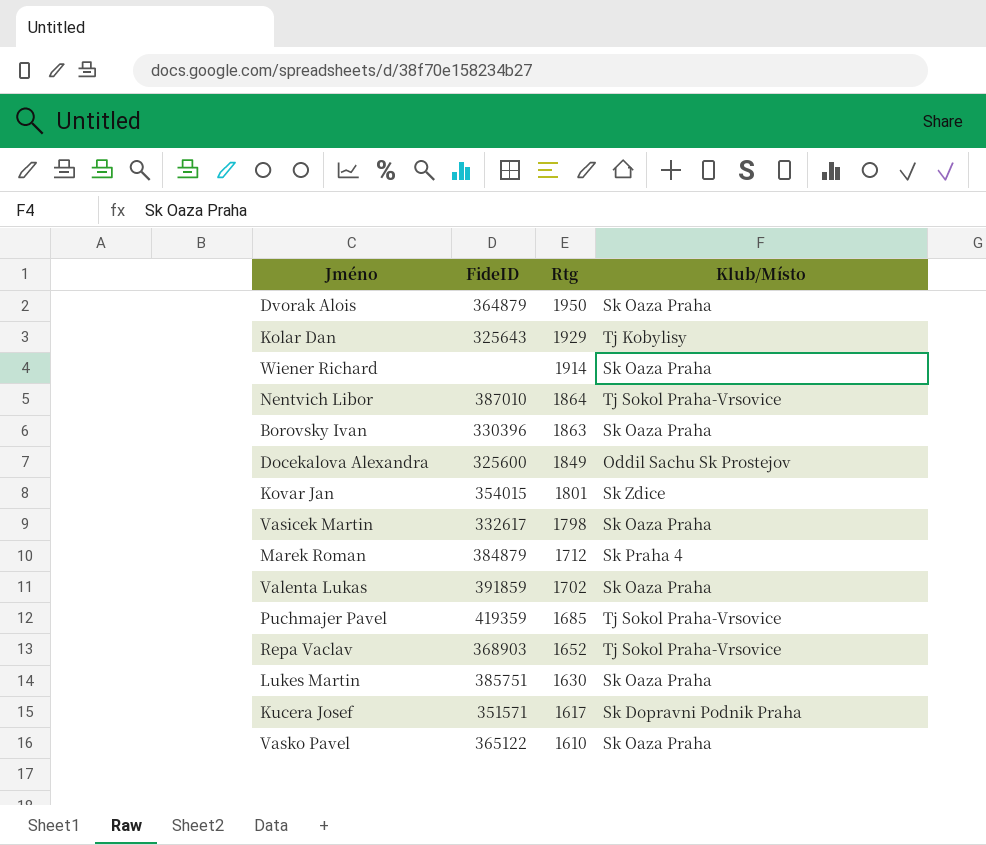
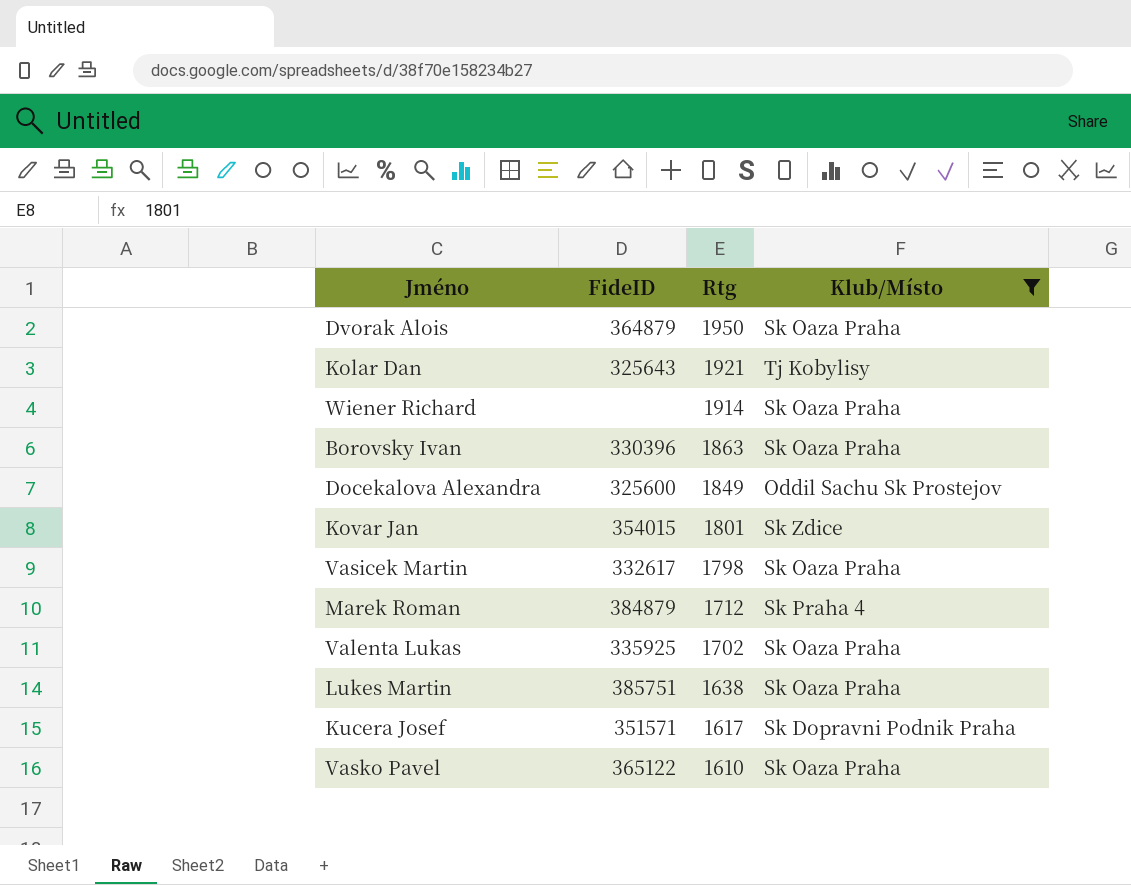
filter: none -> Klub/Místo != Tj Sokol Praha-Vrsovice
Kolar Dan | Rtg: 1929 -> 1921
Valenta Lukas | FideID: 391859 -> 335925
Lukes Martin | Rtg: 1630 -> 1638

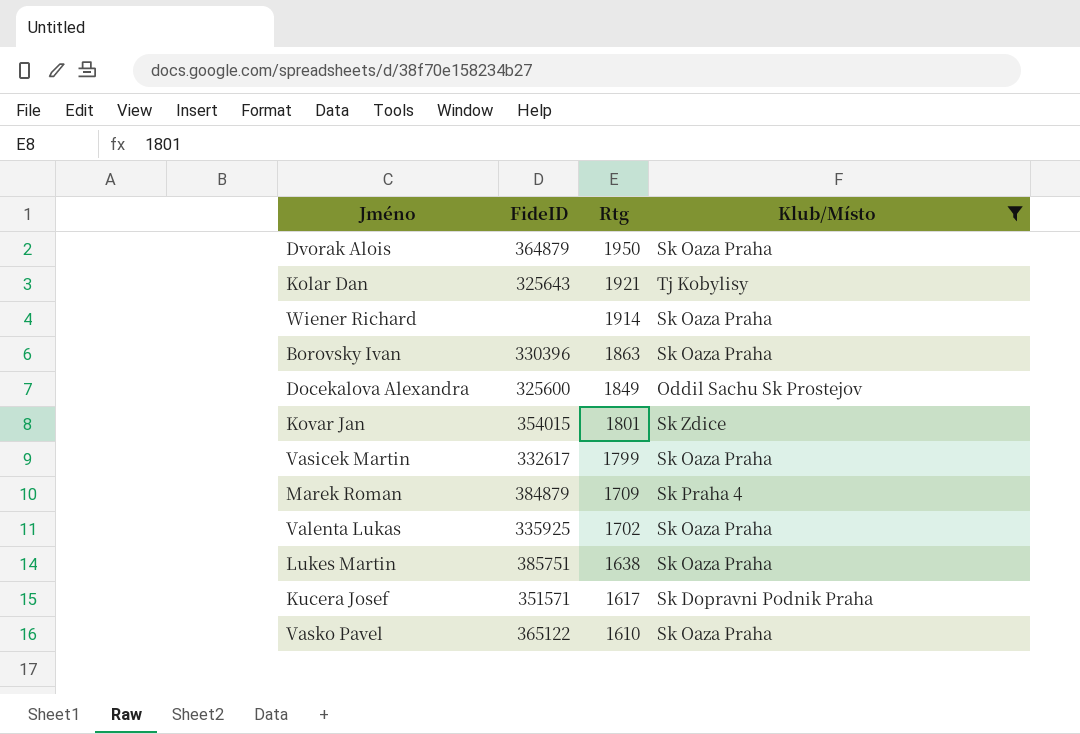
Vasicek Martin | Rtg: 1798 -> 1799
Marek Roman | Rtg: 1712 -> 1709

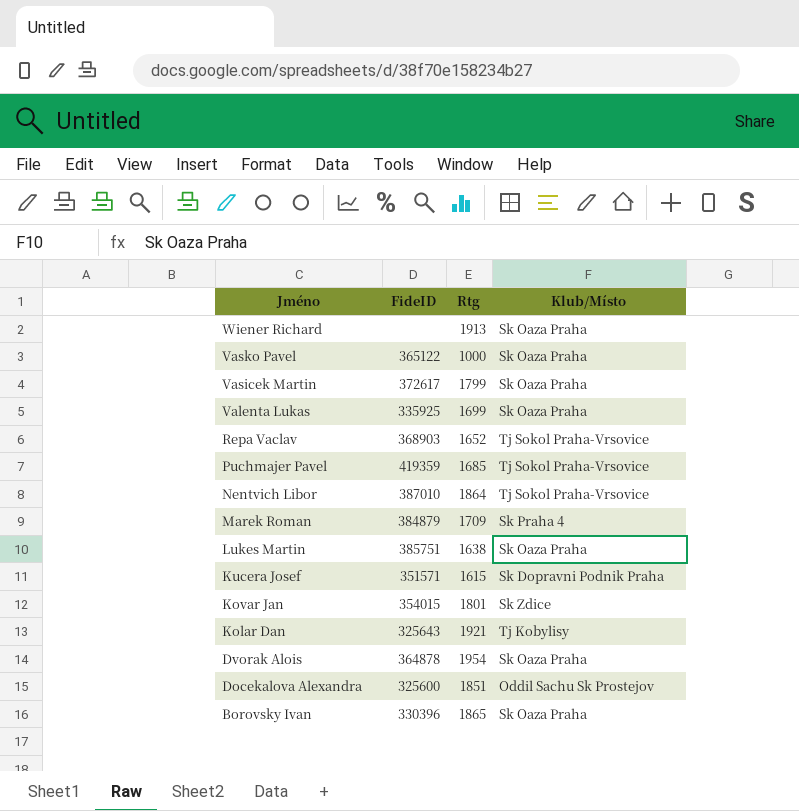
filter: Klub/Místo != Tj Sokol Praha-Vrsovice -> none
row order: Rtg descending -> Jméno descending
Wiener Richard | Rtg: 1914 -> 1913
Vasko Pavel | Rtg: 1610 -> 1000
Vasicek Martin | FideID: 332617 -> 372617
Valenta Lukas | Rtg: 1702 -> 1699
Kucera Josef | Rtg: 1617 -> 1615
Dvorak Alois | FideID: 364879 -> 364878
Dvorak Alois | Rtg: 1950 -> 1954
Docekalova Alexandra | Rtg: 1849 -> 1851
Borovsky Ivan | Rtg: 1863 -> 1865

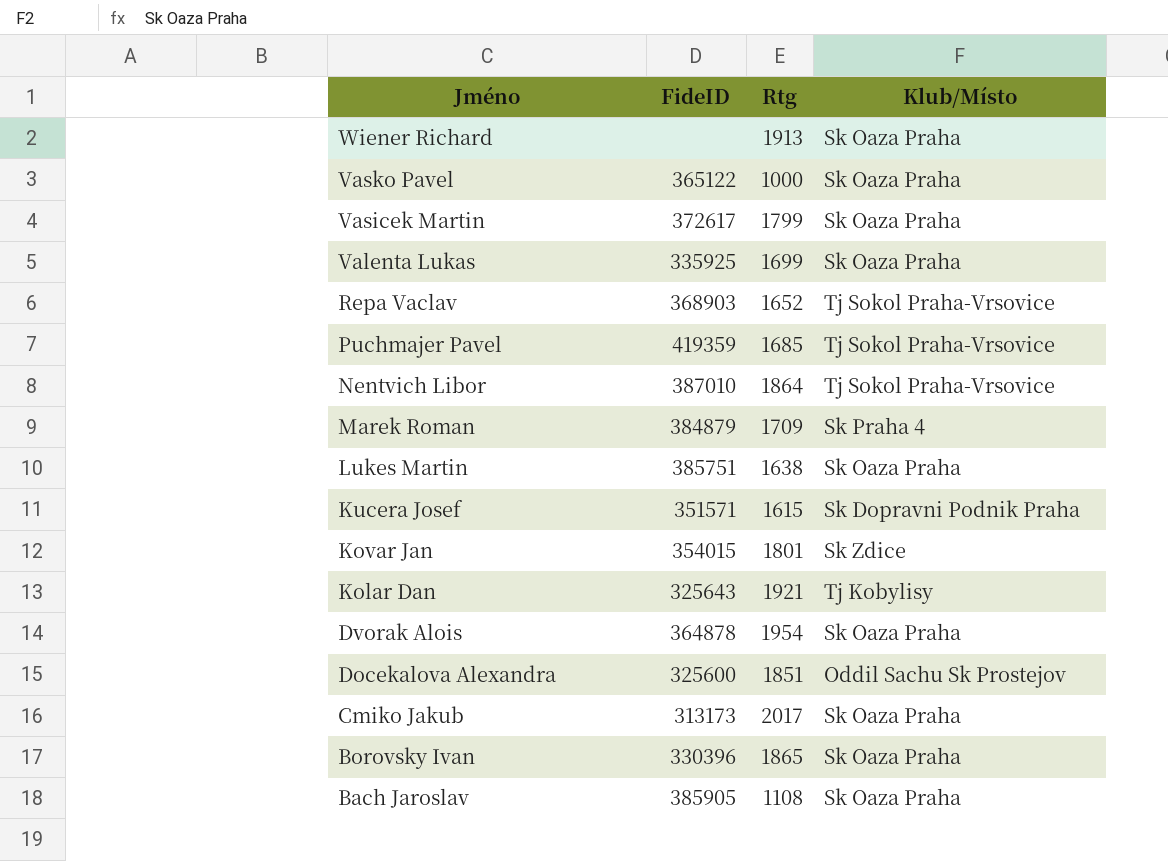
row Cmiko Jakub: none -> 313173 | 2017 | Sk Oaza Praha
row Bach Jaroslav: none -> 385905 | 1108 | Sk Oaza Praha

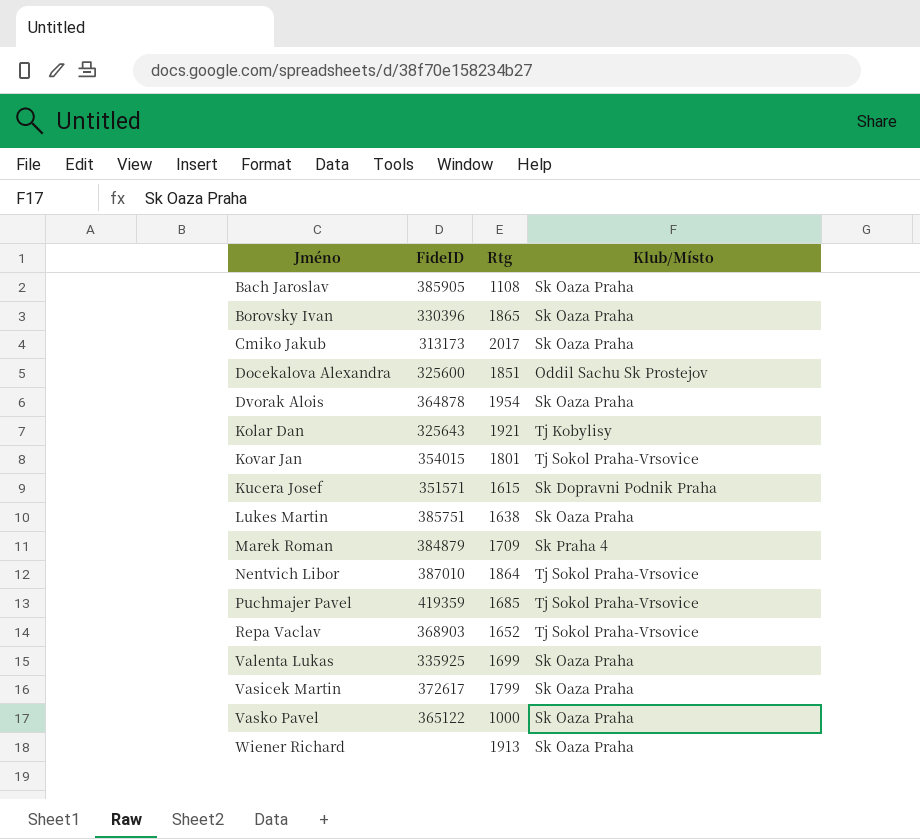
row order: Jméno descending -> Jméno ascending
Kovar Jan | Klub/Místo: Sk Zdice -> Tj Sokol Praha-Vrsovice

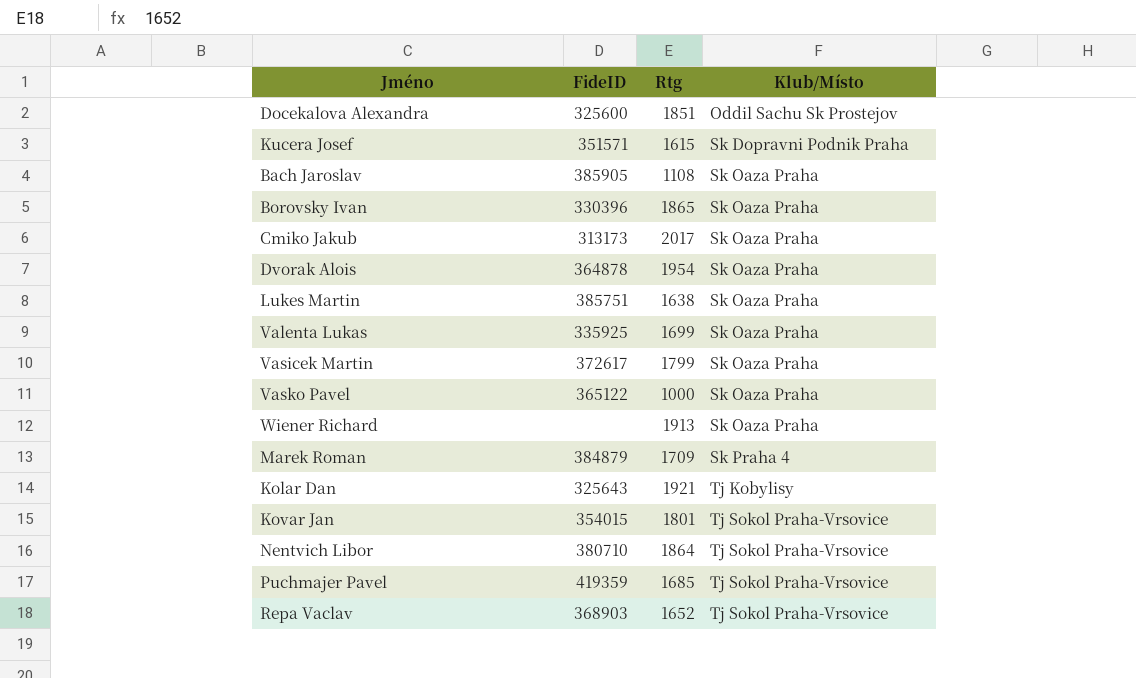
row order: Jméno ascending -> Klub/Místo ascending
Nentvich Libor | FideID: 387010 -> 380710

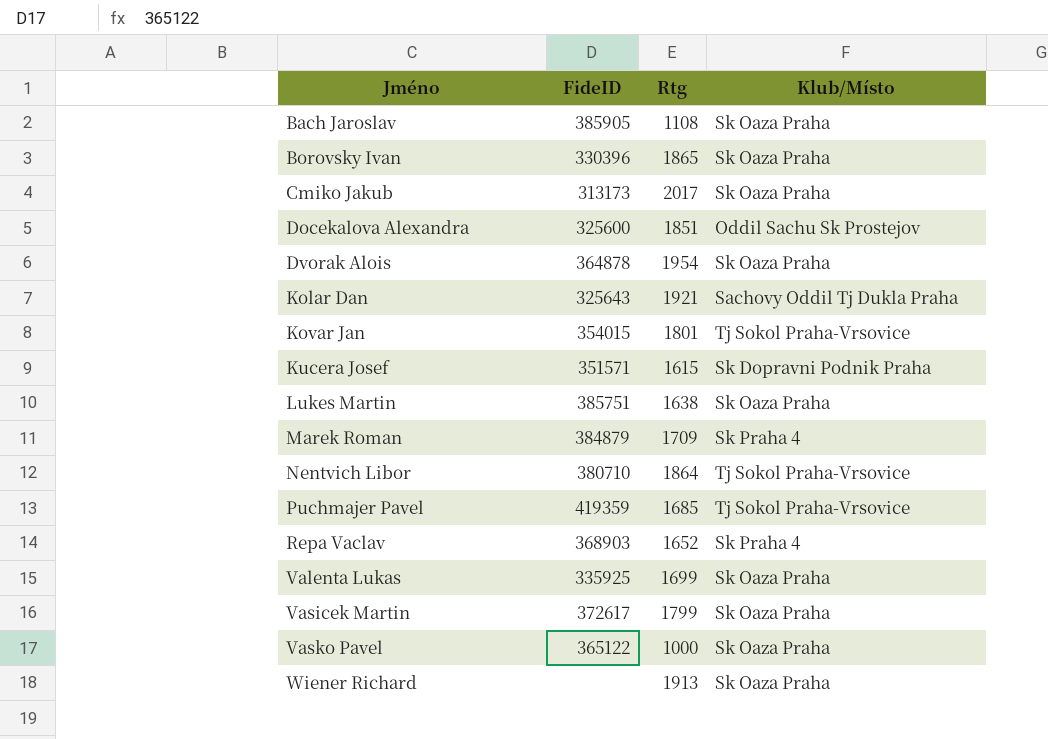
row order: Klub/Místo ascending -> Jméno ascending
Kolar Dan | Klub/Místo: Tj Kobylisy -> Sachovy Oddil Tj Dukla Praha
Repa Vaclav | Klub/Místo: Tj Sokol Praha-Vrsovice -> Sk Praha 4

